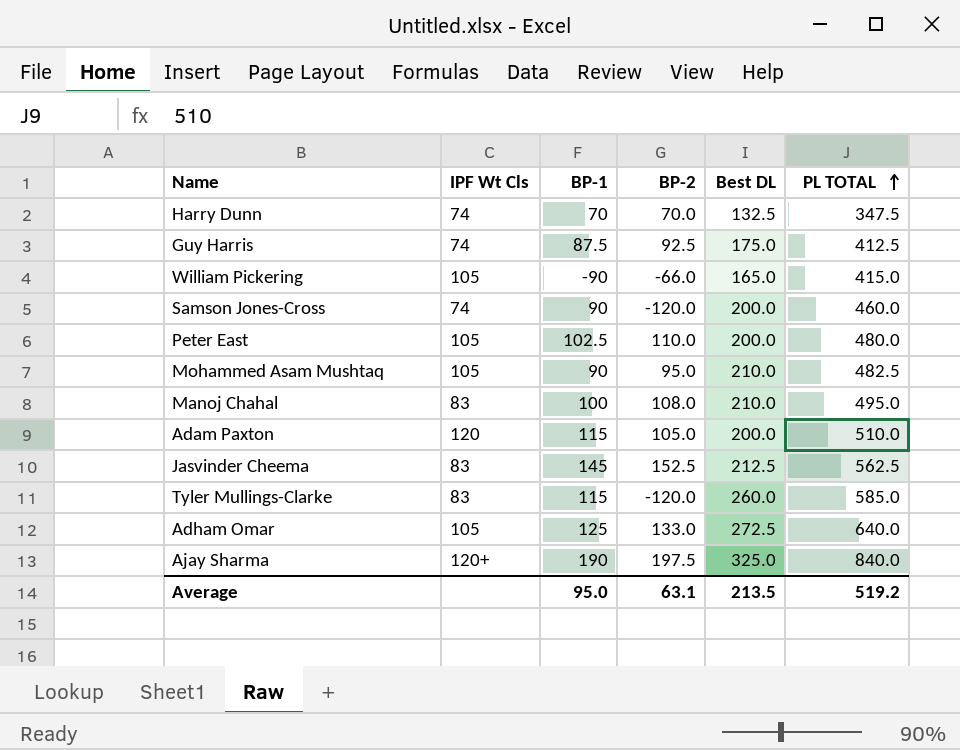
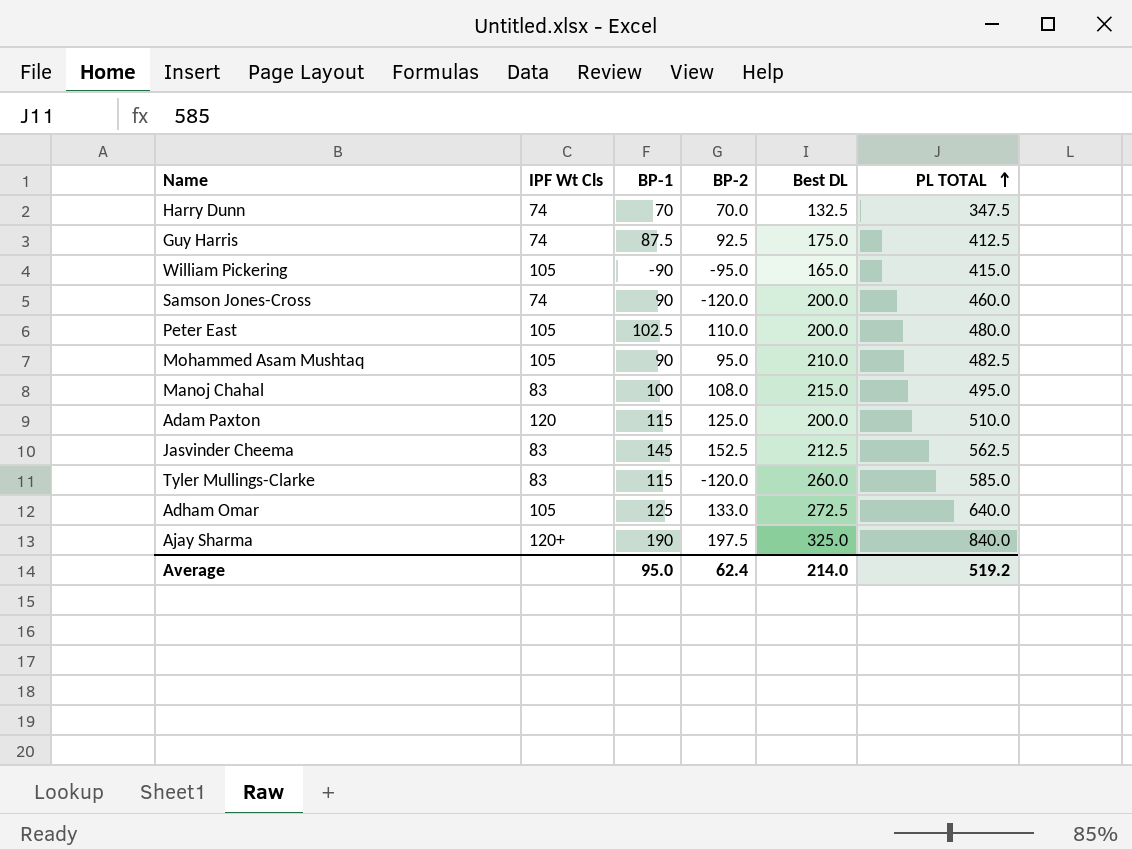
William Pickering | BP-2: -66.0 -> -95.0
Manoj Chahal | Best DL: 210.0 -> 215.0
Adam Paxton | BP-2: 105.0 -> 125.0
Average | BP-2: 63.1 -> 62.4
Average | Best DL: 213.5 -> 214.0

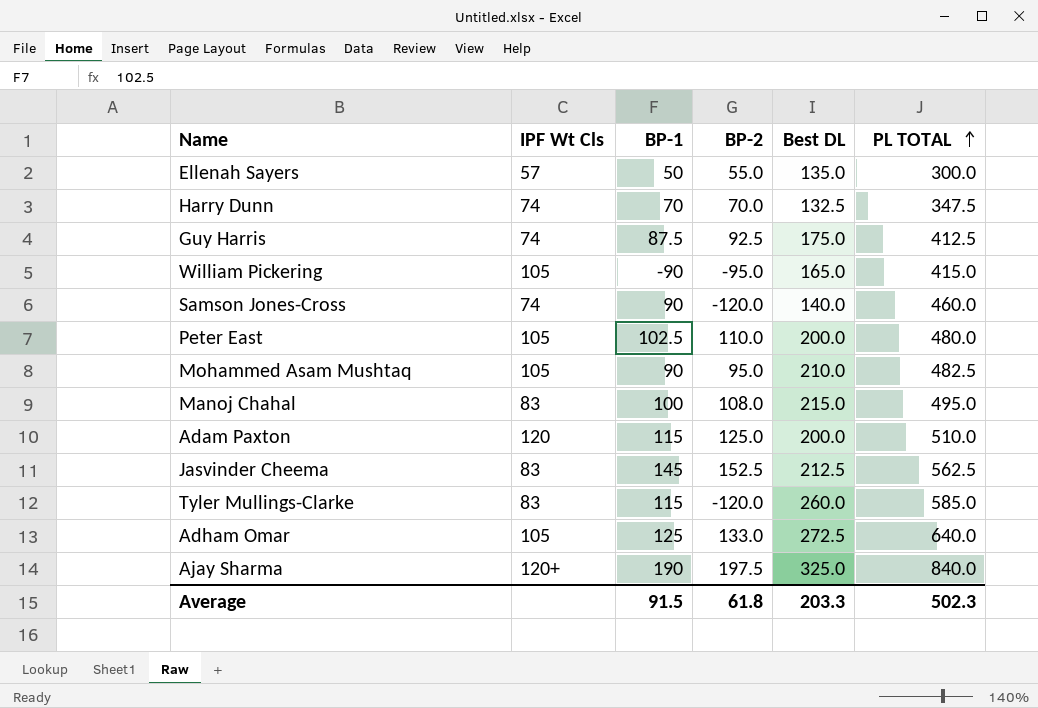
row Ellenah Sayers: none -> 57 | 50 | 55.0 | 135.0 | 300.0
Samson Jones-Cross | Best DL: 200.0 -> 140.0
Average | BP-1: 95.0 -> 91.5
Average | BP-2: 62.4 -> 61.8
Average | Best DL: 214.0 -> 203.3
Average | PL TOTAL: 519.2 -> 502.3

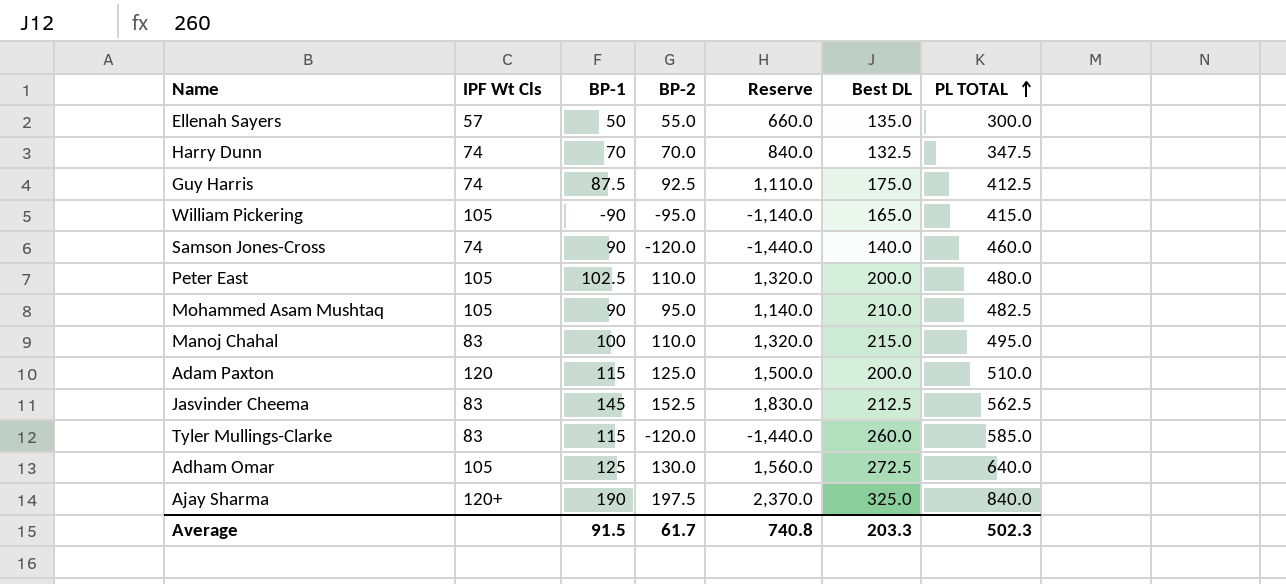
column Reserve | formula: none -> [BP-2] * 12
Manoj Chahal | BP-2: 108.0 -> 110.0
Adham Omar | BP-2: 133.0 -> 130.0
Average | BP-2: 61.8 -> 61.7

